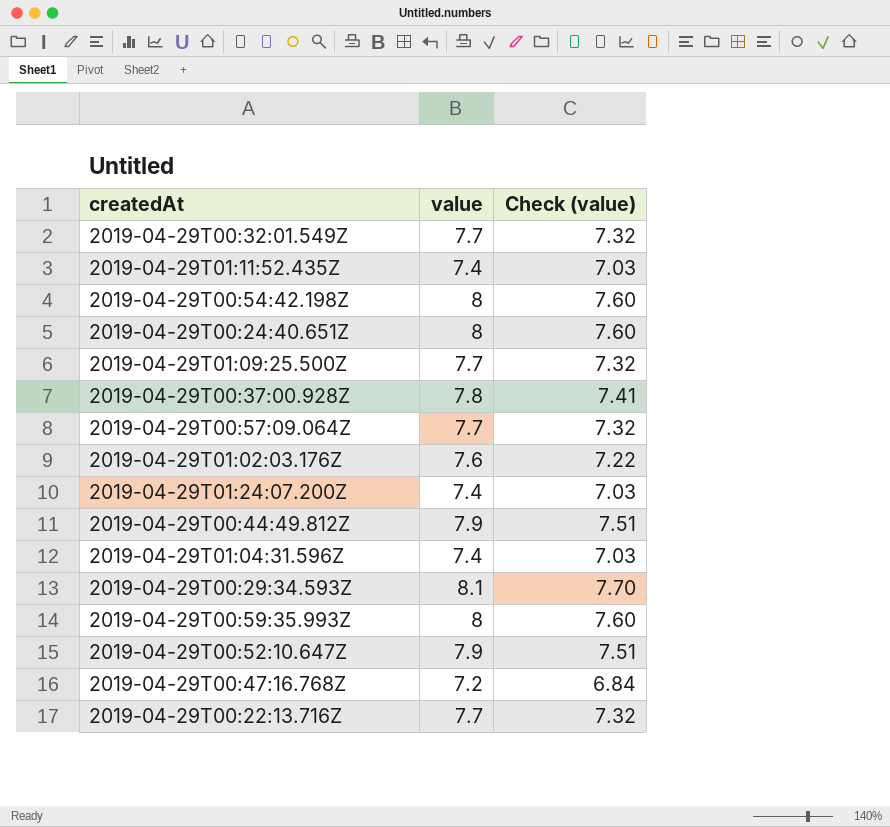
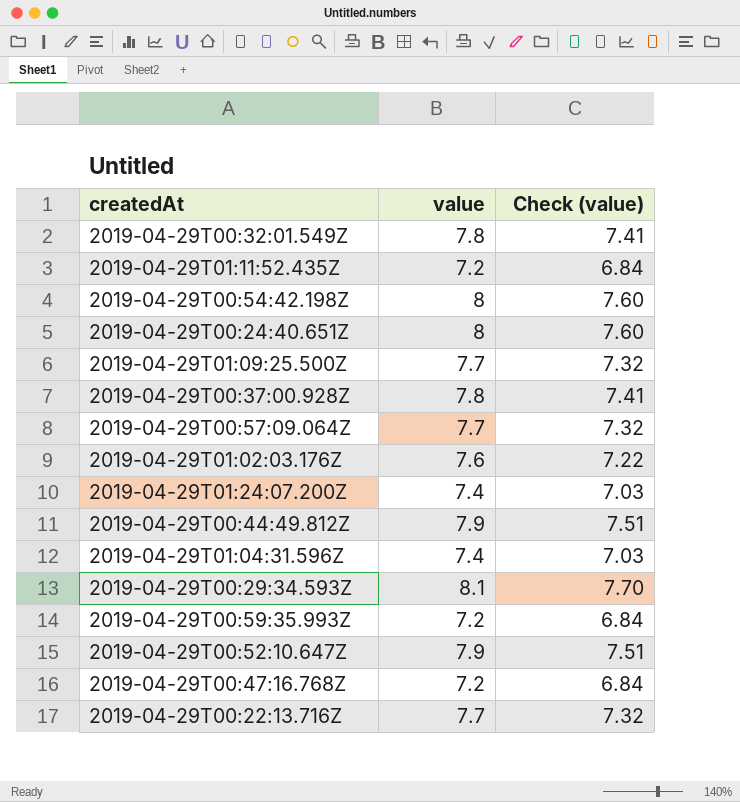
2019-04-29T00:32:01.549Z | value: 7.7 -> 7.8
2019-04-29T00:32:01.549Z | Check (value): 7.32 -> 7.41
2019-04-29T01:11:52.435Z | value: 7.4 -> 7.2
2019-04-29T01:11:52.435Z | Check (value): 7.03 -> 6.84
2019-04-29T00:59:35.993Z | value: 8 -> 7.2
2019-04-29T00:59:35.993Z | Check (value): 7.60 -> 6.84

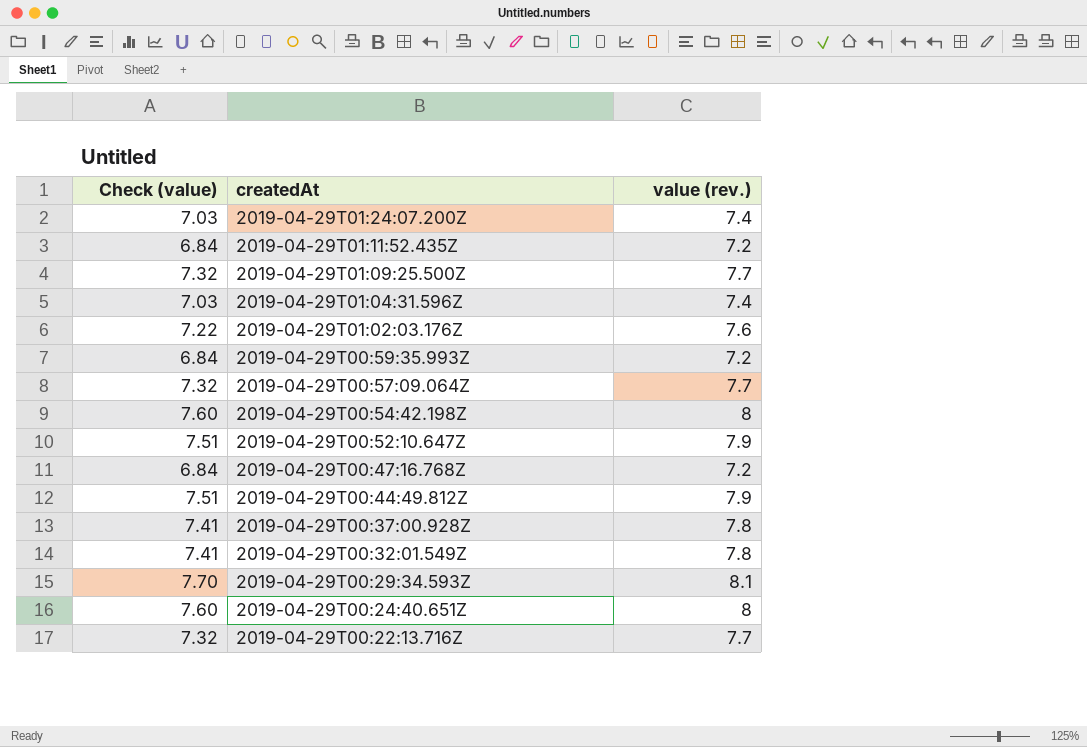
row order: none -> createdAt descending
column Check (value) | position: 3 -> 1
column name: value -> value (rev.)

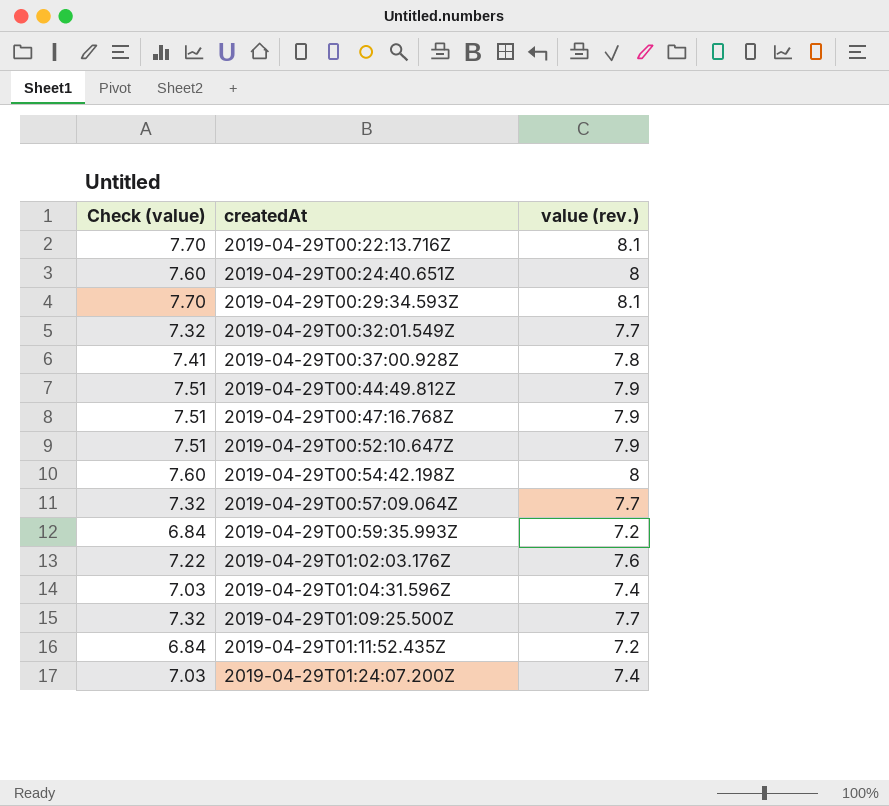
row order: createdAt descending -> createdAt ascending
2019-04-29T00:22:13.716Z | Check (value): 7.32 -> 7.70
2019-04-29T00:22:13.716Z | value (rev.): 7.7 -> 8.1
2019-04-29T00:32:01.549Z | Check (value): 7.41 -> 7.32
2019-04-29T00:32:01.549Z | value (rev.): 7.8 -> 7.7
2019-04-29T00:47:16.768Z | Check (value): 6.84 -> 7.51
2019-04-29T00:47:16.768Z | value (rev.): 7.2 -> 7.9

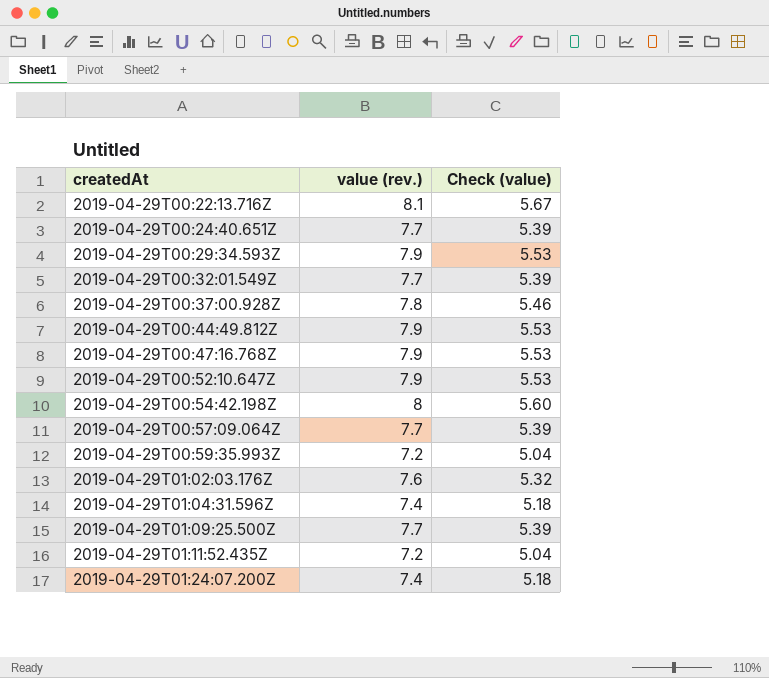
column Check (value) | formula: [value (rev.)] * 0.95 -> [value (rev.)] * 0.7
column Check (value) | position: 1 -> 3
2019-04-29T00:24:40.651Z | value (rev.): 8 -> 7.7
2019-04-29T00:29:34.593Z | value (rev.): 8.1 -> 7.9

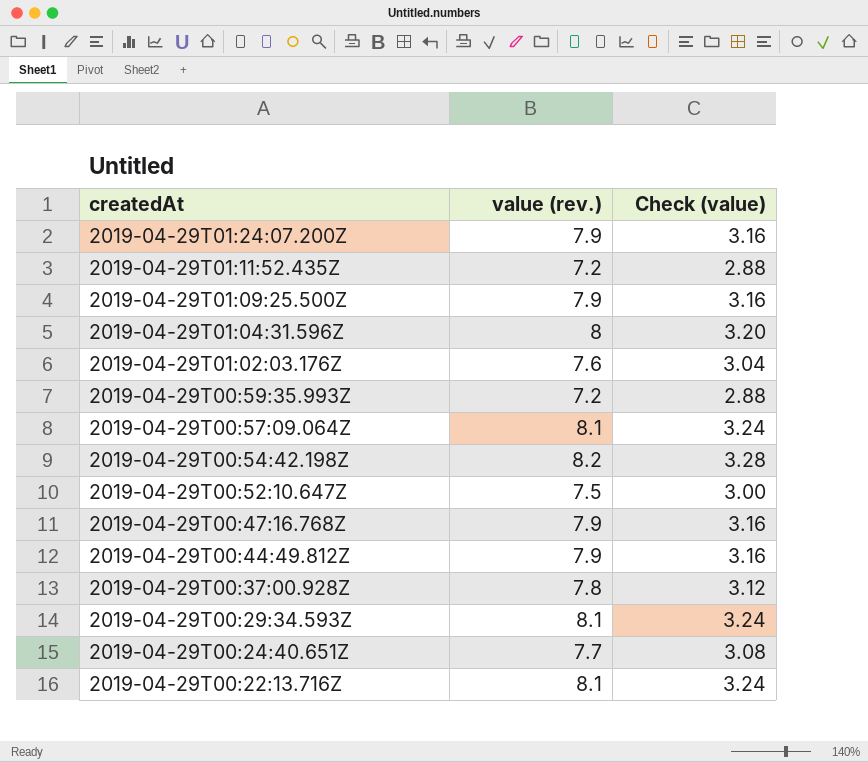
row order: createdAt ascending -> createdAt descending
column Check (value) | formula: [value (rev.)] * 0.7 -> [value (rev.)] * 0.4
row 2019-04-29T00:32:01.549Z: 7.7 | 5.39 -> none
2019-04-29T01:24:07.200Z | value (rev.): 7.4 -> 7.9
2019-04-29T01:09:25.500Z | value (rev.): 7.7 -> 7.9
2019-04-29T01:04:31.596Z | value (rev.): 7.4 -> 8
2019-04-29T00:57:09.064Z | value (rev.): 7.7 -> 8.1
2019-04-29T00:54:42.198Z | value (rev.): 8 -> 8.2
2019-04-29T00:52:10.647Z | value (rev.): 7.9 -> 7.5
2019-04-29T00:29:34.593Z | value (rev.): 7.9 -> 8.1

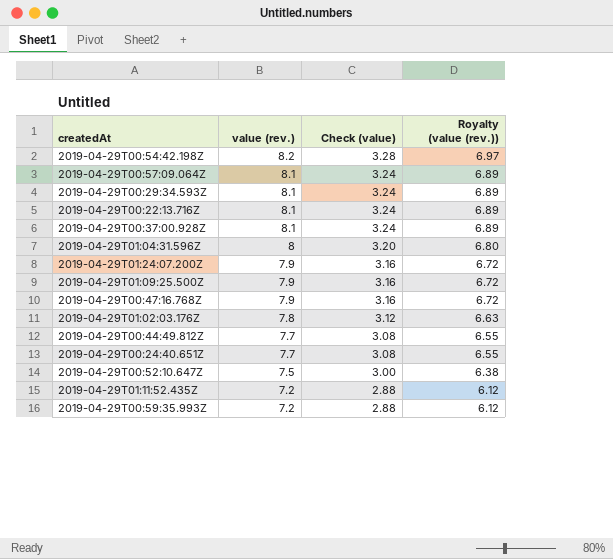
row order: createdAt descending -> value (rev.) descending
column Royalty (value (rev.)) | formula: none -> [value (rev.)] * 0.85
2019-04-29T00:37:00.928Z | value (rev.): 7.8 -> 8.1
2019-04-29T00:37:00.928Z | Check (value): 3.12 -> 3.24
2019-04-29T01:02:03.176Z | value (rev.): 7.6 -> 7.8
2019-04-29T01:02:03.176Z | Check (value): 3.04 -> 3.12
2019-04-29T00:44:49.812Z | value (rev.): 7.9 -> 7.7
2019-04-29T00:44:49.812Z | Check (value): 3.16 -> 3.08

